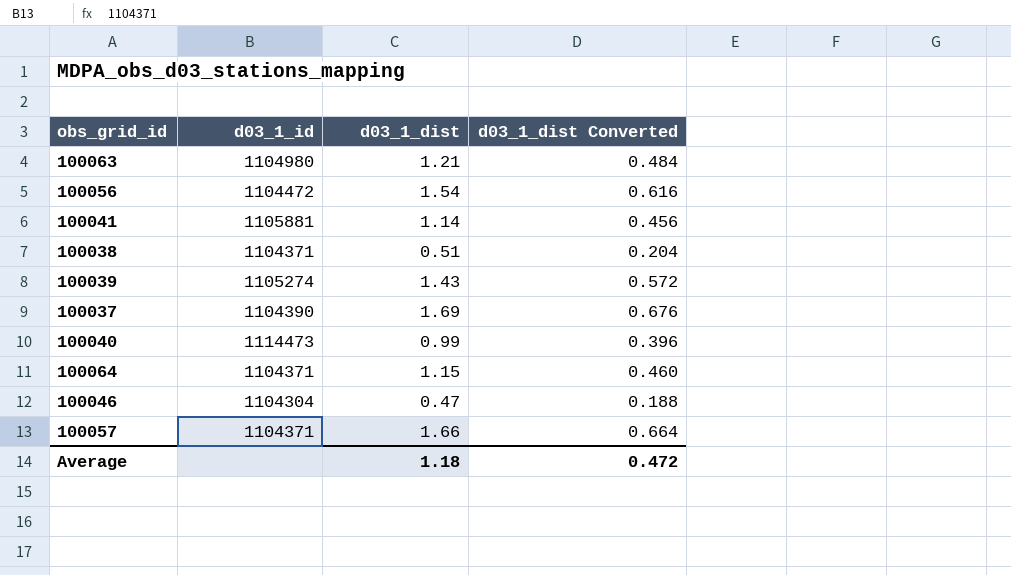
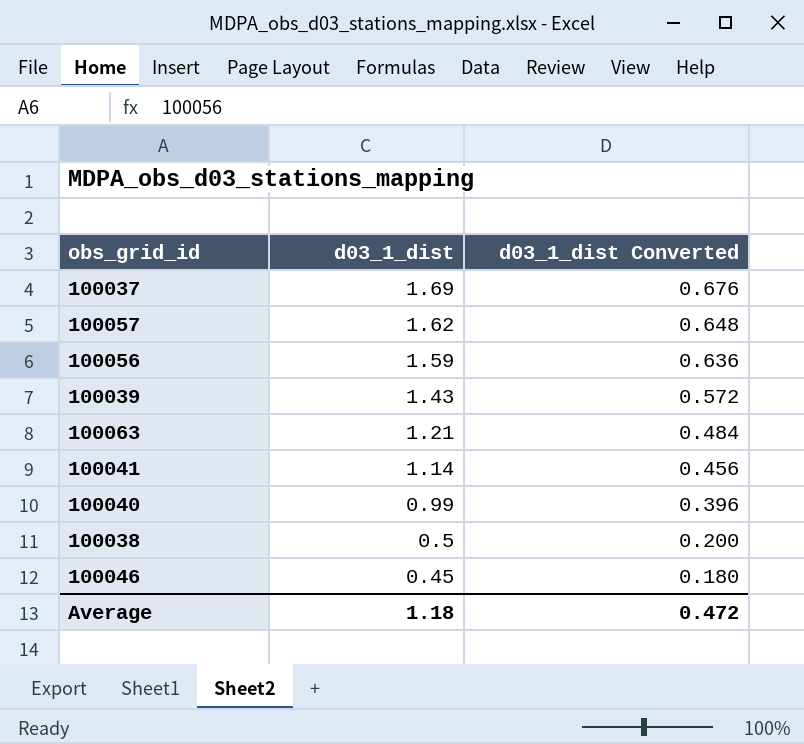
row order: none -> d03_1_dist descending
column d03_1_id | position: 2 -> none
row 100064: 1104371 | 1.15 | 0.460 -> none
100057 | d03_1_dist: 1.66 -> 1.62
100057 | d03_1_dist Converted: 0.664 -> 0.648
100056 | d03_1_dist: 1.54 -> 1.59
100056 | d03_1_dist Converted: 0.616 -> 0.636
100038 | d03_1_dist: 0.51 -> 0.5
100038 | d03_1_dist Converted: 0.204 -> 0.200
100046 | d03_1_dist: 0.47 -> 0.45
100046 | d03_1_dist Converted: 0.188 -> 0.180

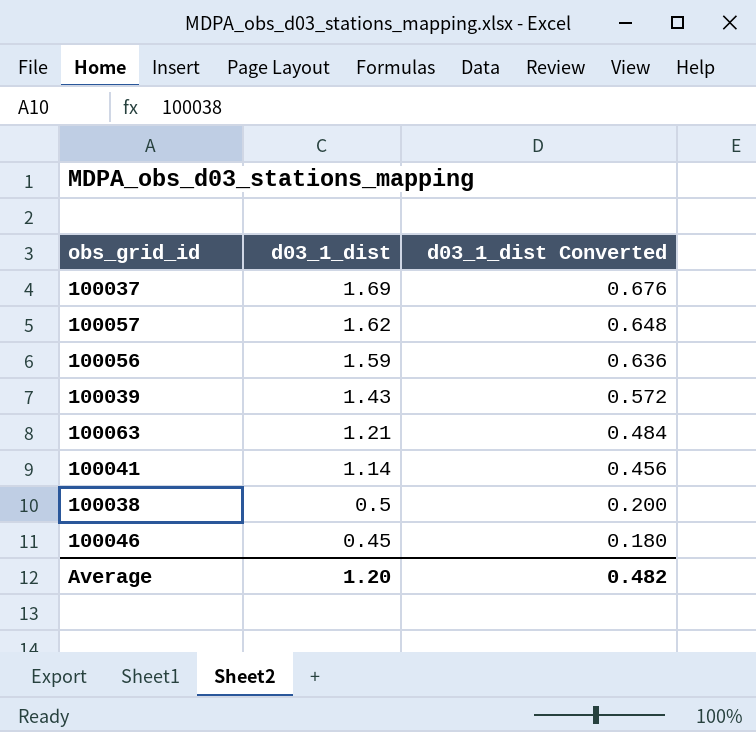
row 100040: 0.99 | 0.396 -> none
Average | d03_1_dist: 1.18 -> 1.20
Average | d03_1_dist Converted: 0.472 -> 0.482

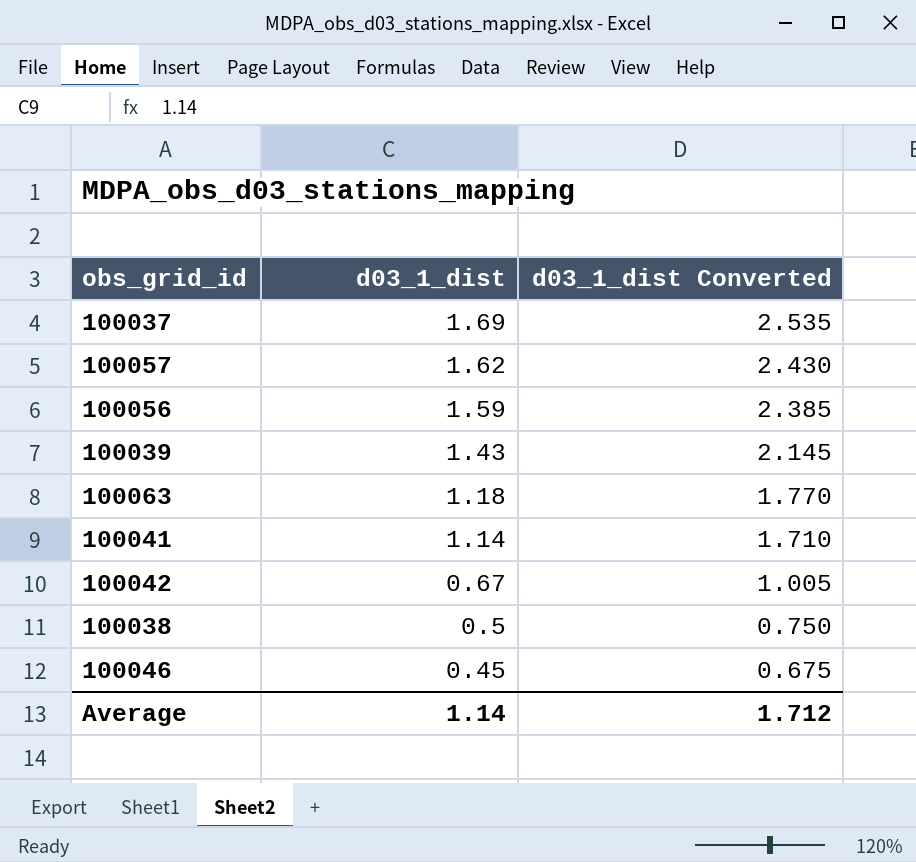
column d03_1_dist Converted | formula: [d03_1_dist] * 0.4 -> [d03_1_dist] * 1.5
100063 | d03_1_dist: 1.21 -> 1.18
row 100042: none -> 0.67 | 1.005
Average | d03_1_dist: 1.20 -> 1.14
Average | d03_1_dist Converted: 0.482 -> 1.712

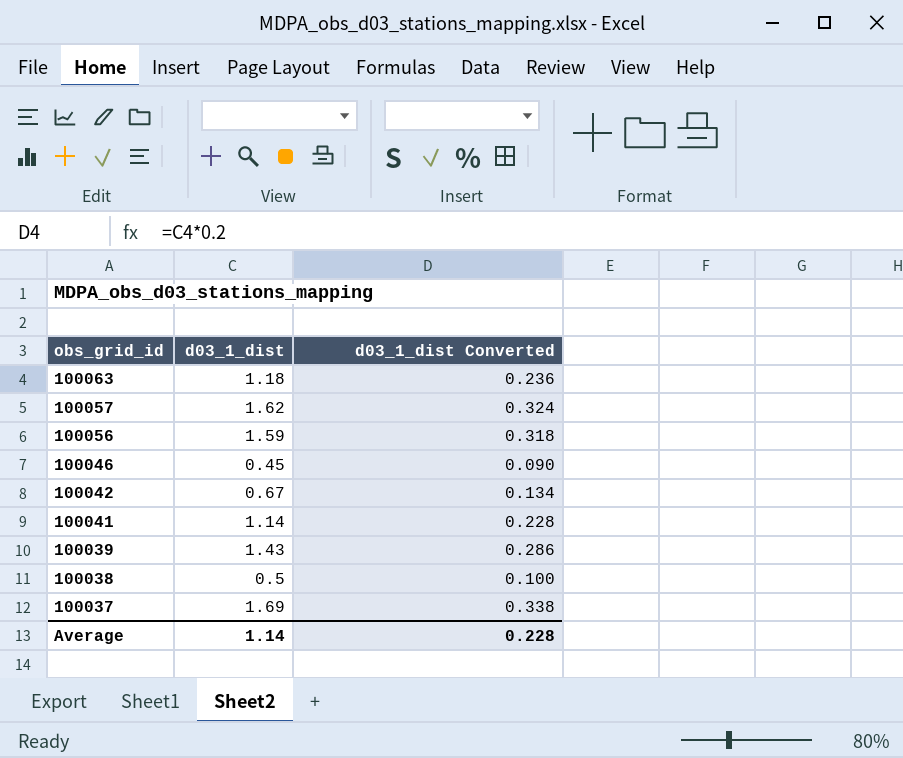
row order: d03_1_dist descending -> obs_grid_id descending
column d03_1_dist Converted | formula: [d03_1_dist] * 1.5 -> [d03_1_dist] * 0.2
Average | d03_1_dist Converted: 1.712 -> 0.228

